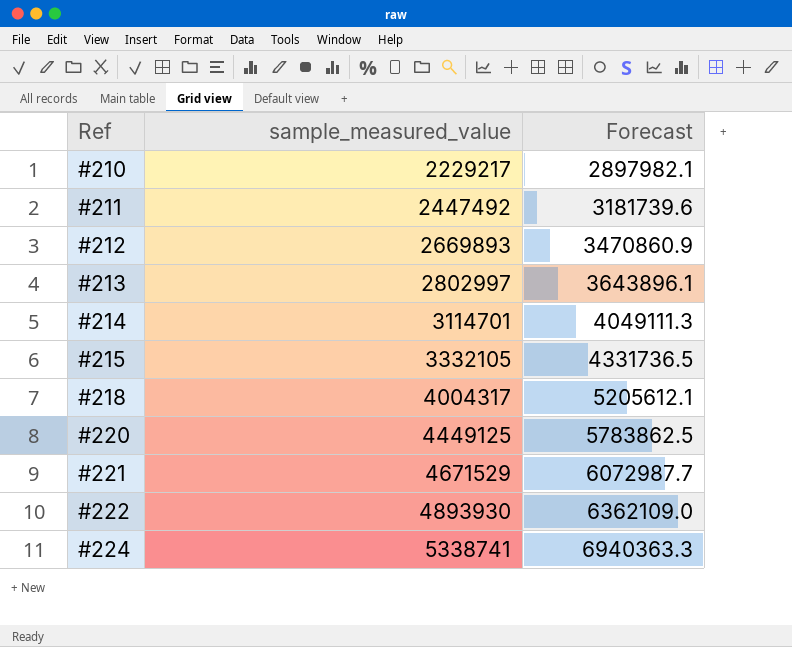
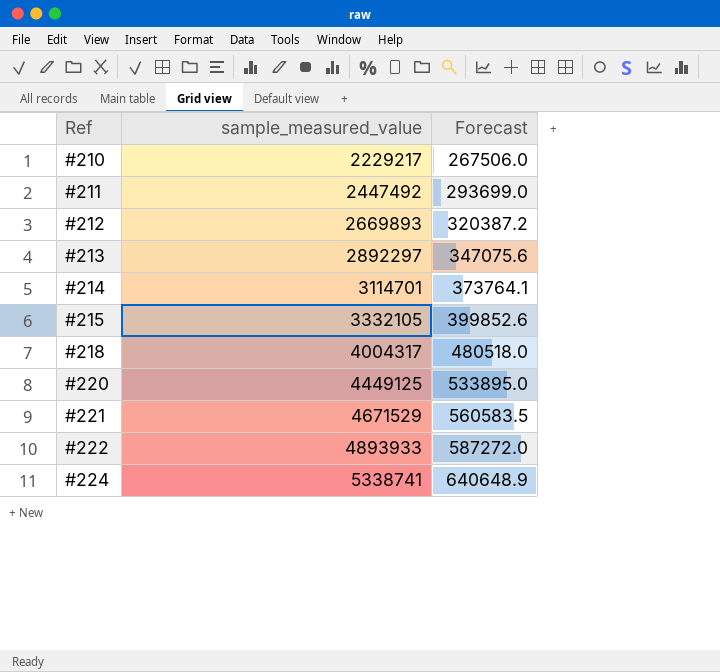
column Forecast | formula: [sample_measured_value] * 1.3 -> [sample_measured_value] * 0.12
#213 | sample_measured_value: 2802997 -> 2892297
#222 | sample_measured_value: 4893930 -> 4893933

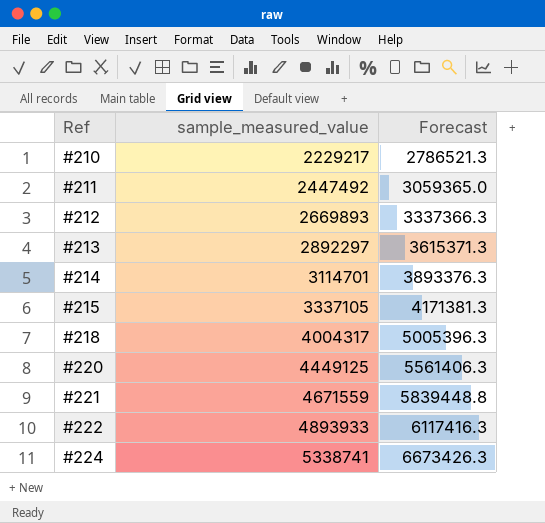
column Forecast | formula: [sample_measured_value] * 0.12 -> [sample_measured_value] * 1.25
#215 | sample_measured_value: 3332105 -> 3337105
#221 | sample_measured_value: 4671529 -> 4671559

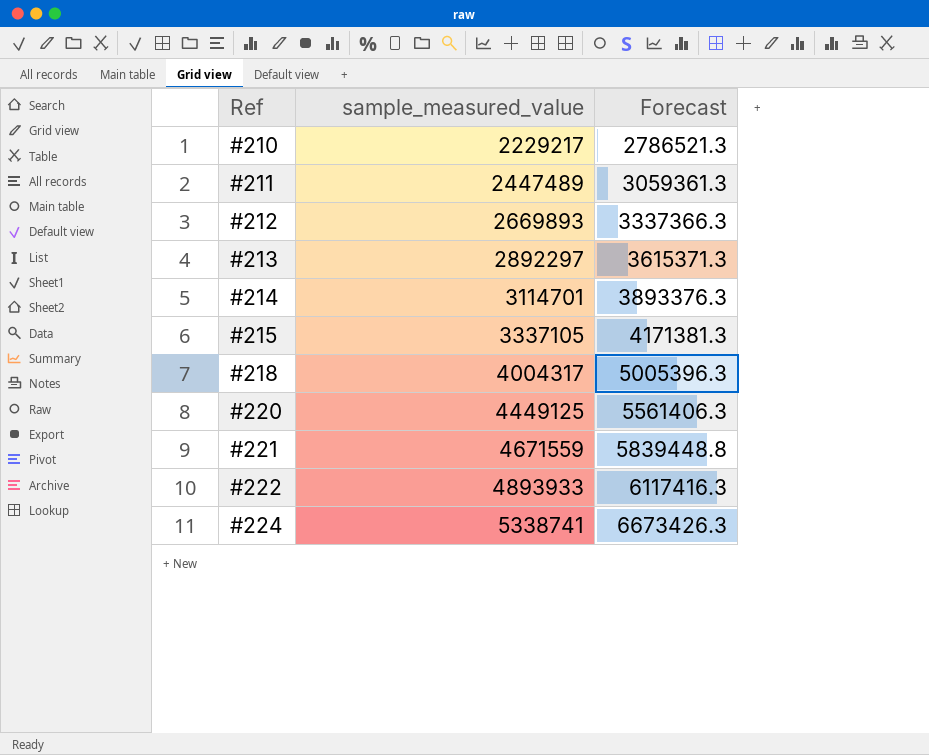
#211 | sample_measured_value: 2447492 -> 2447489
#211 | Forecast: 3059365.0 -> 3059361.3

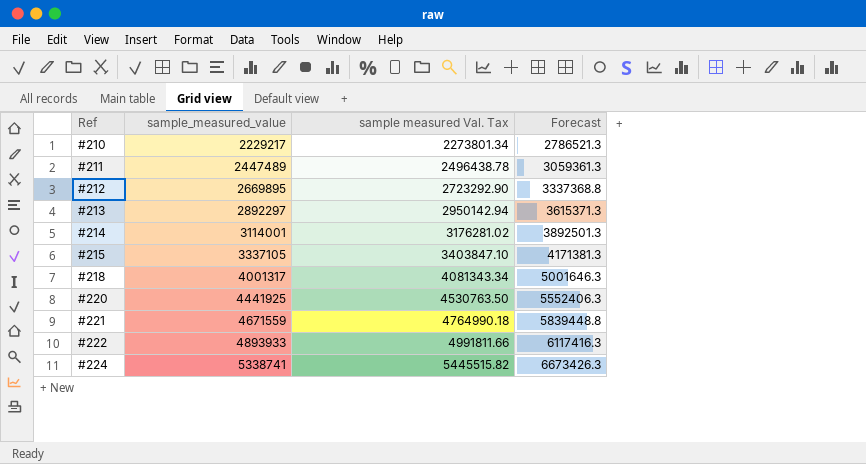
column sample measured Val. Tax | formula: none -> [sample_measured_value] * 1.02
#212 | sample_measured_value: 2669893 -> 2669895
#212 | Forecast: 3337366.3 -> 3337368.8
#214 | sample_measured_value: 3114701 -> 3114001
#214 | Forecast: 3893376.3 -> 3892501.3
#218 | sample_measured_value: 4004317 -> 4001317
#218 | Forecast: 5005396.3 -> 5001646.3
#220 | sample_measured_value: 4449125 -> 4441925
#220 | Forecast: 5561406.3 -> 5552406.3

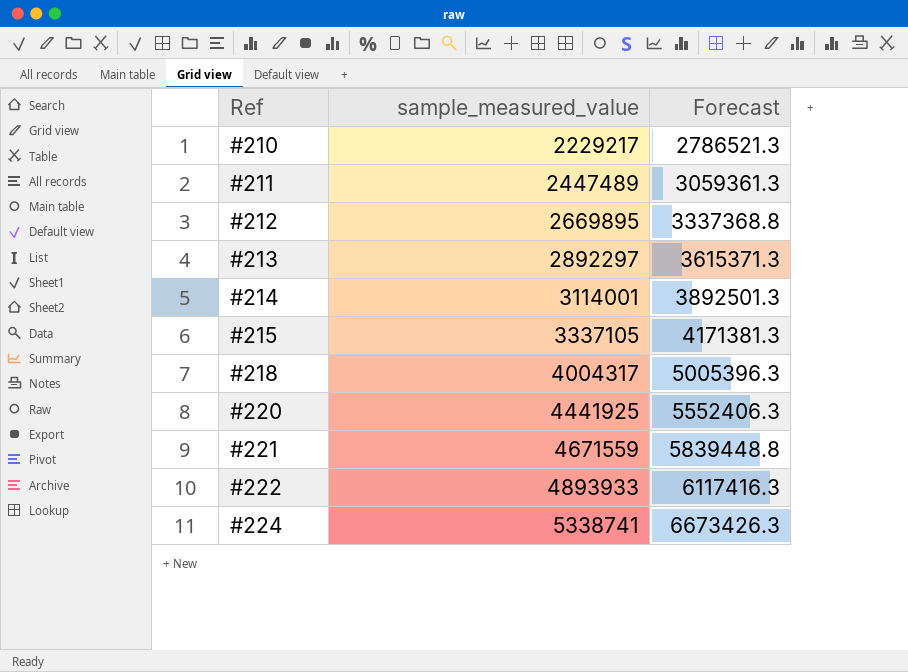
column sample measured Val. Tax | formula: [sample_measured_value] * 1.02 -> none
#218 | sample_measured_value: 4001317 -> 4004317
#218 | Forecast: 5001646.3 -> 5005396.3

